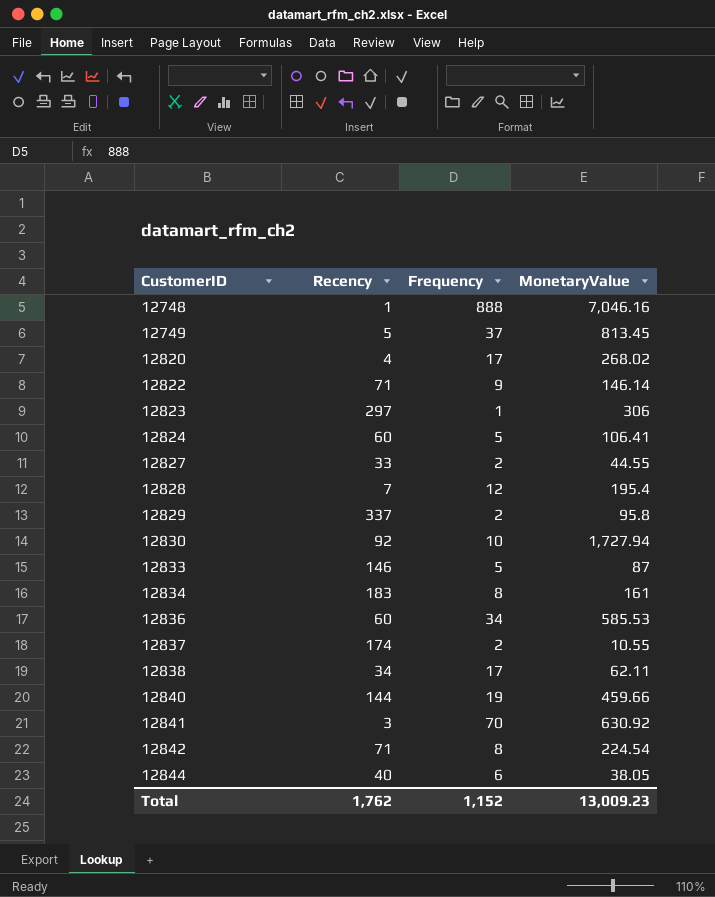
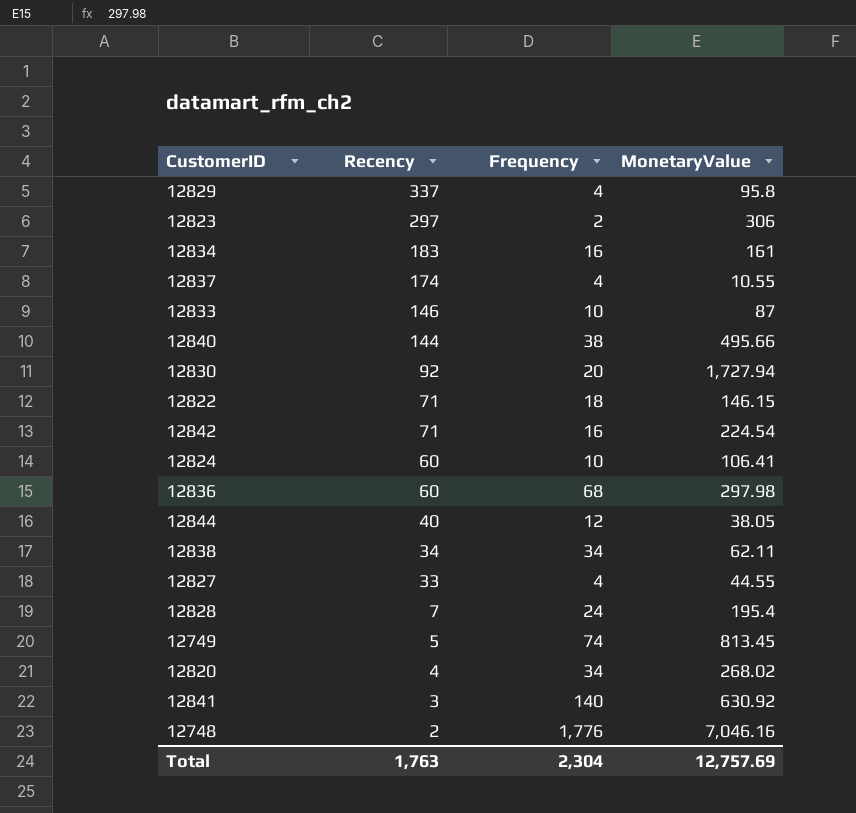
row order: CustomerID ascending -> Recency descending
12829 | Frequency: 2 -> 4
12823 | Frequency: 1 -> 2
12834 | Frequency: 8 -> 16
12837 | Frequency: 2 -> 4
12833 | Frequency: 5 -> 10
12840 | Frequency: 19 -> 38
12840 | MonetaryValue: 459.66 -> 495.66
12830 | Frequency: 10 -> 20
12822 | Frequency: 9 -> 18
12822 | MonetaryValue: 146.14 -> 146.15
12842 | Frequency: 8 -> 16
12824 | Frequency: 5 -> 10
12836 | Frequency: 34 -> 68
12836 | MonetaryValue: 585.53 -> 297.98
12844 | Frequency: 6 -> 12
12838 | Frequency: 17 -> 34
12827 | Frequency: 2 -> 4
12828 | Frequency: 12 -> 24
12749 | Frequency: 37 -> 74
12820 | Frequency: 17 -> 34
12841 | Frequency: 70 -> 140
12748 | Recency: 1 -> 2
12748 | Frequency: 888 -> 1,776
Total | Recency: 1,762 -> 1,763
Total | Frequency: 1,152 -> 2,304
Total | MonetaryValue: 13,009.23 -> 12,757.69

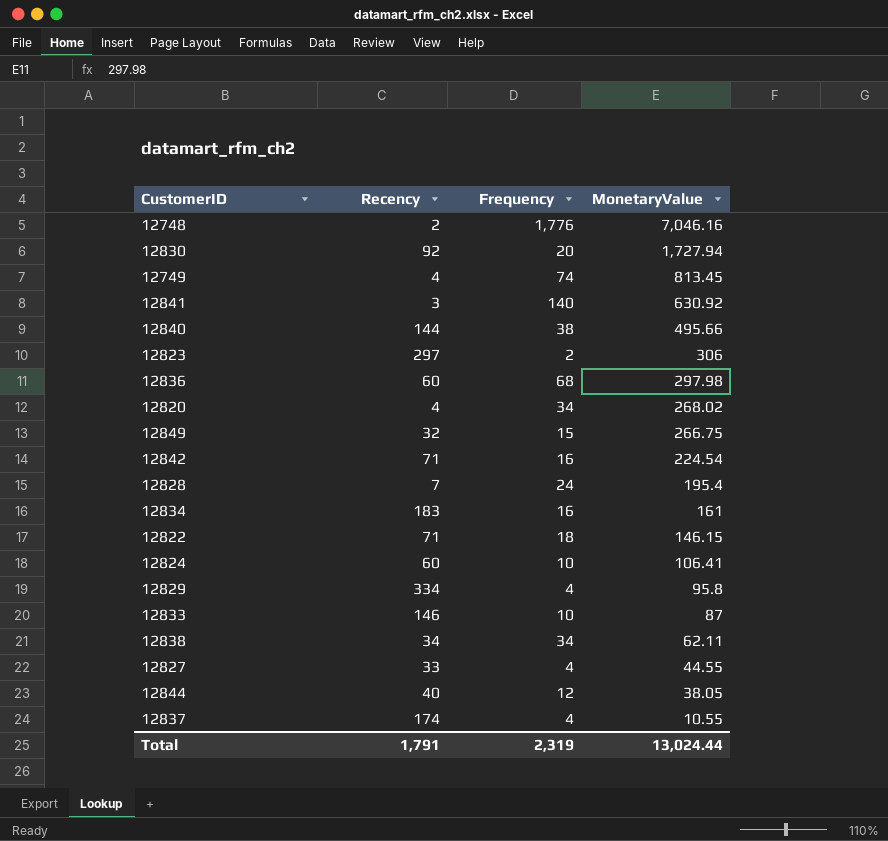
row order: Recency descending -> MonetaryValue descending
12749 | Recency: 5 -> 4
row 12849: none -> 32 | 15 | 266.75
12829 | Recency: 337 -> 334
Total | Recency: 1,763 -> 1,791
Total | Frequency: 2,304 -> 2,319
Total | MonetaryValue: 12,757.69 -> 13,024.44

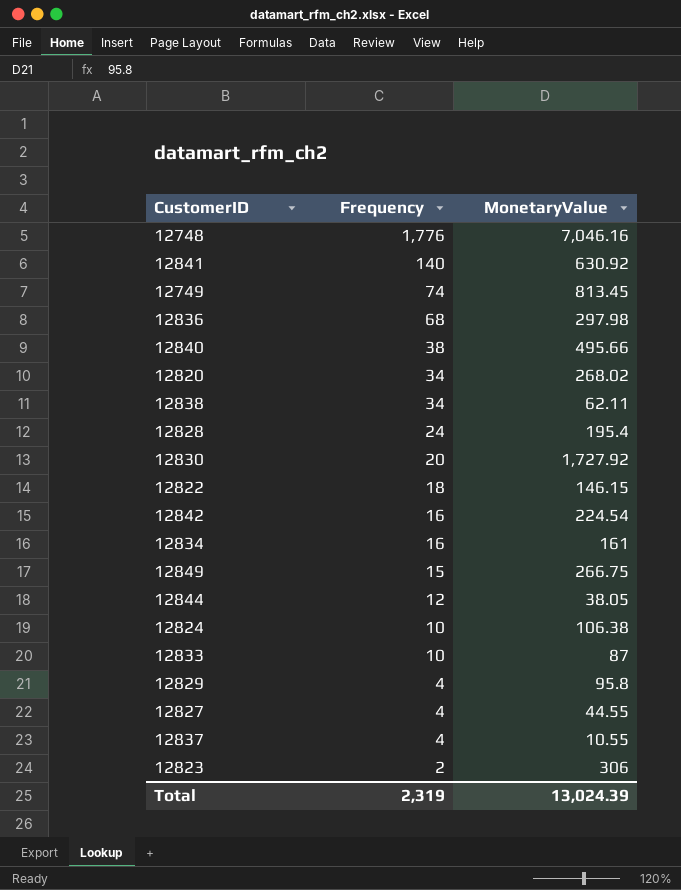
row order: MonetaryValue descending -> Frequency descending
column Recency | position: 2 -> none
12830 | MonetaryValue: 1,727.94 -> 1,727.92
12824 | MonetaryValue: 106.41 -> 106.38
Total | MonetaryValue: 13,024.44 -> 13,024.39

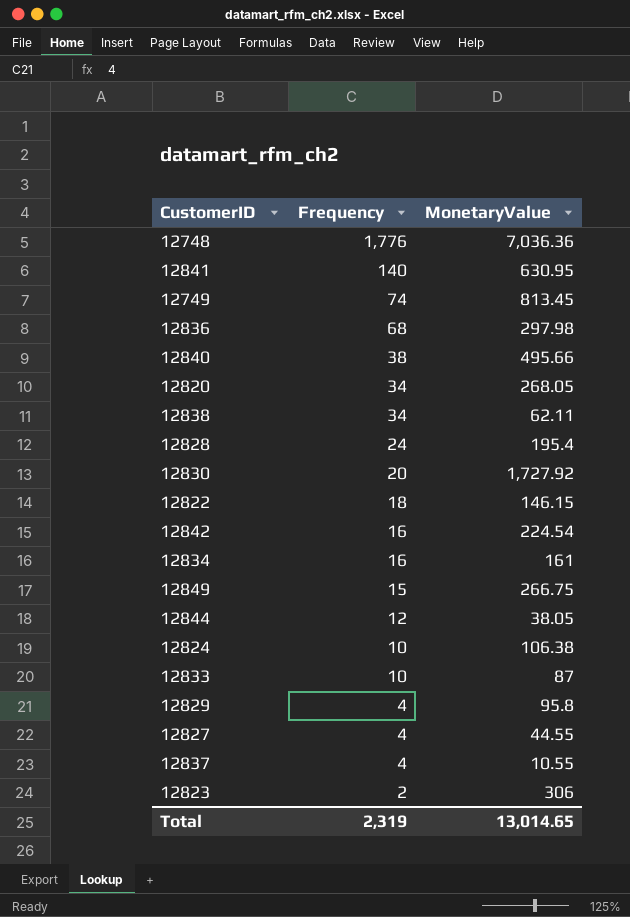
12748 | MonetaryValue: 7,046.16 -> 7,036.36
12841 | MonetaryValue: 630.92 -> 630.95
12820 | MonetaryValue: 268.02 -> 268.05
Total | MonetaryValue: 13,024.39 -> 13,014.65

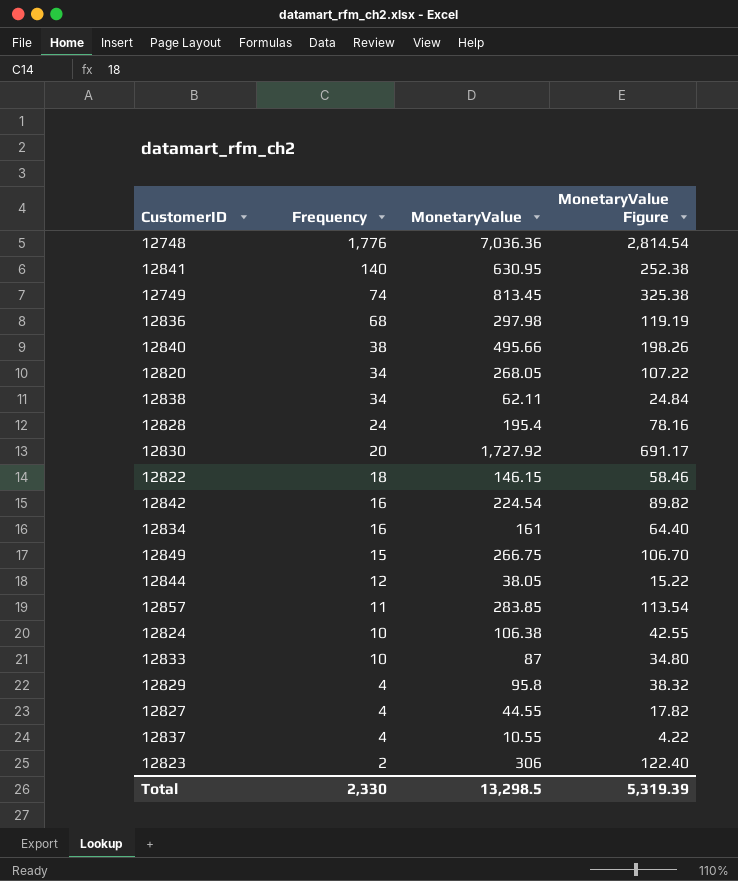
column MonetaryValue Figure | formula: none -> [MonetaryValue] * 0.4
row 12857: none -> 11 | 283.85 | 113.54
Total | Frequency: 2,319 -> 2,330
Total | MonetaryValue: 13,014.65 -> 13,298.5

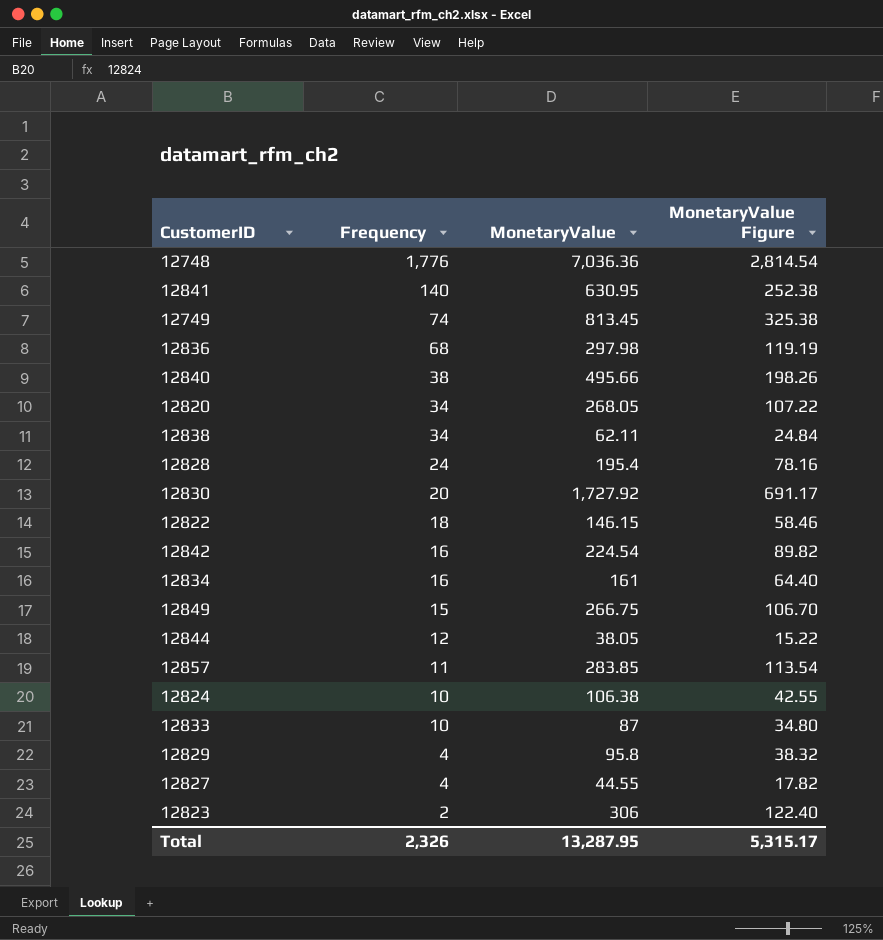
row 12837: 4 | 10.55 | 4.22 -> none
Total | Frequency: 2,330 -> 2,326
Total | MonetaryValue: 13,298.5 -> 13,287.95
Total | MonetaryValue Figure: 5,319.39 -> 5,315.17

